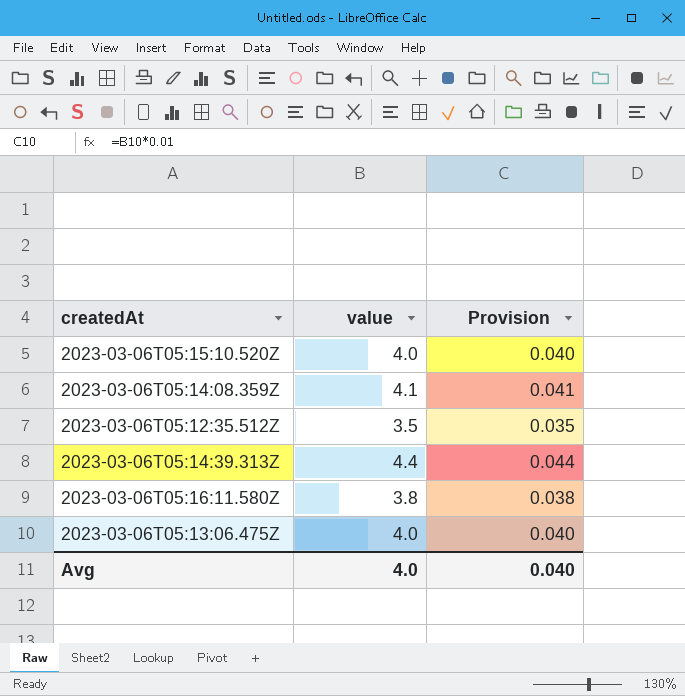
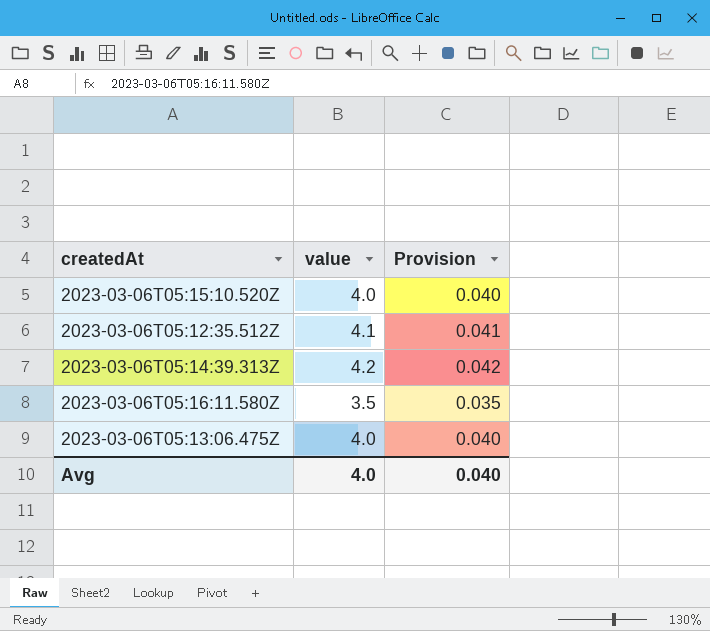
row 2023-03-06T05:14:08.359Z: 4.1 | 0.041 -> none
2023-03-06T05:12:35.512Z | value: 3.5 -> 4.1
2023-03-06T05:12:35.512Z | Provision: 0.035 -> 0.041
2023-03-06T05:14:39.313Z | value: 4.4 -> 4.2
2023-03-06T05:14:39.313Z | Provision: 0.044 -> 0.042
2023-03-06T05:16:11.580Z | value: 3.8 -> 3.5
2023-03-06T05:16:11.580Z | Provision: 0.038 -> 0.035

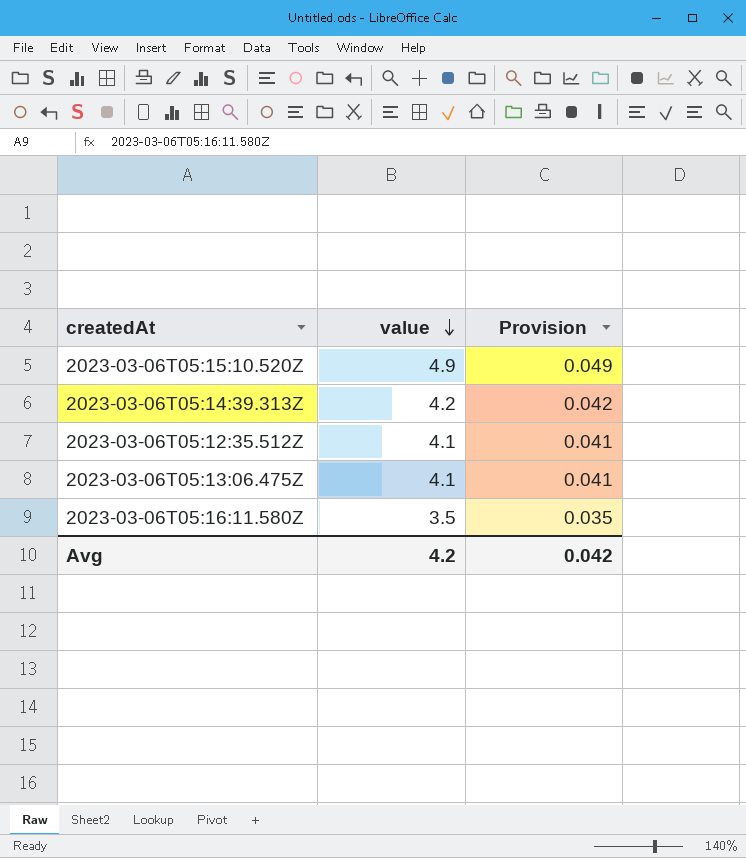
row order: none -> value descending
2023-03-06T05:15:10.520Z | value: 4.0 -> 4.9
2023-03-06T05:15:10.520Z | Provision: 0.040 -> 0.049
2023-03-06T05:13:06.475Z | value: 4.0 -> 4.1
2023-03-06T05:13:06.475Z | Provision: 0.040 -> 0.041
Avg | value: 4.0 -> 4.2
Avg | Provision: 0.040 -> 0.042

